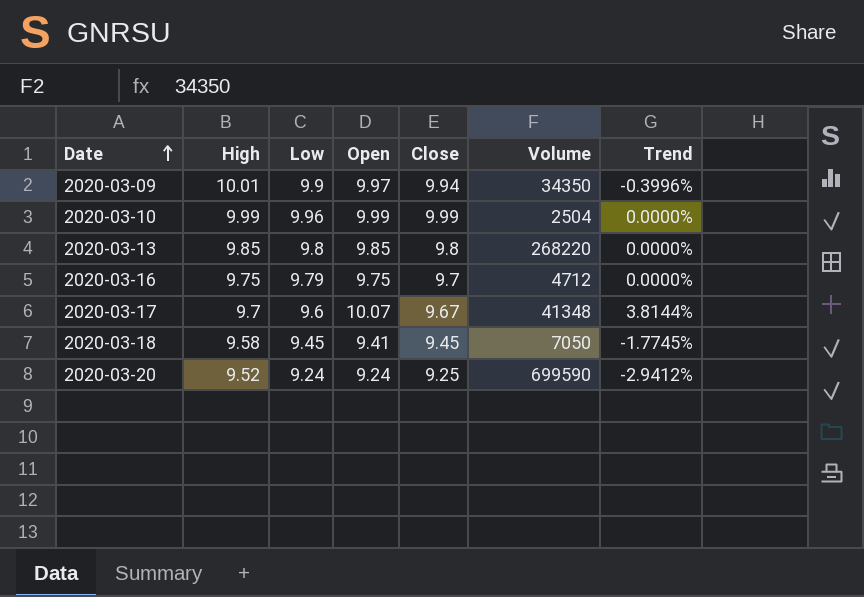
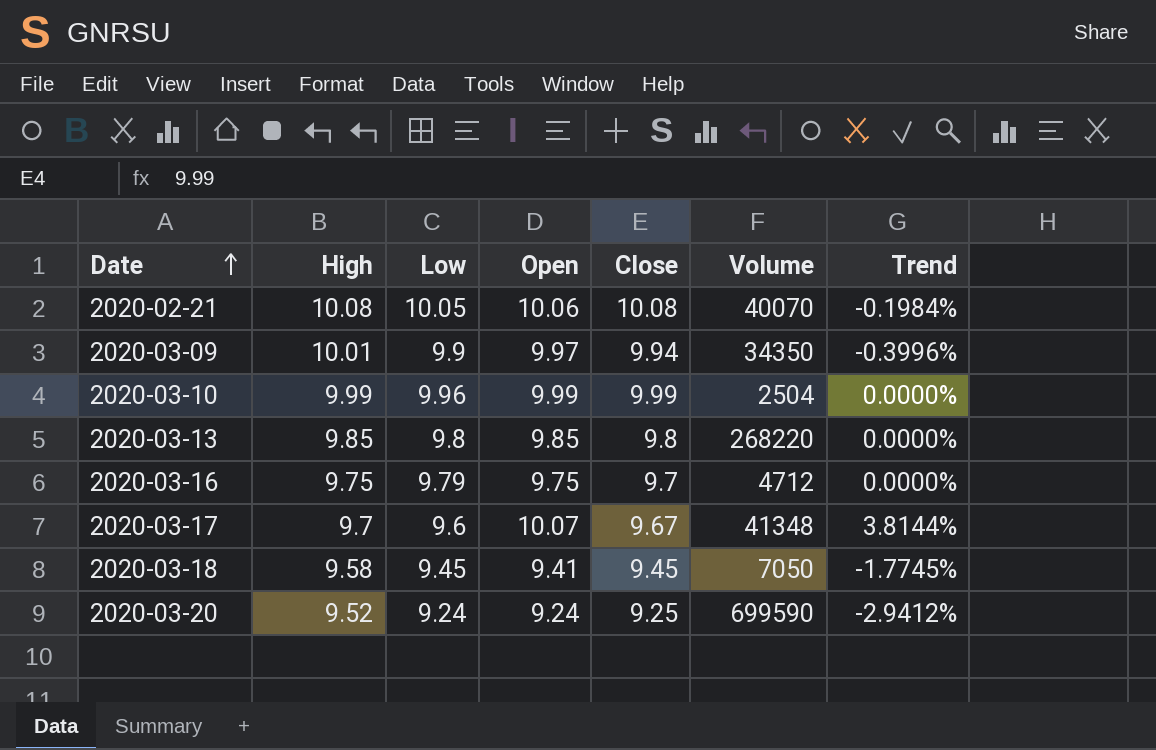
row 2020-02-21: none -> 10.08 | 10.05 | 10.06 | 10.08 | 40070 | -0.1984%

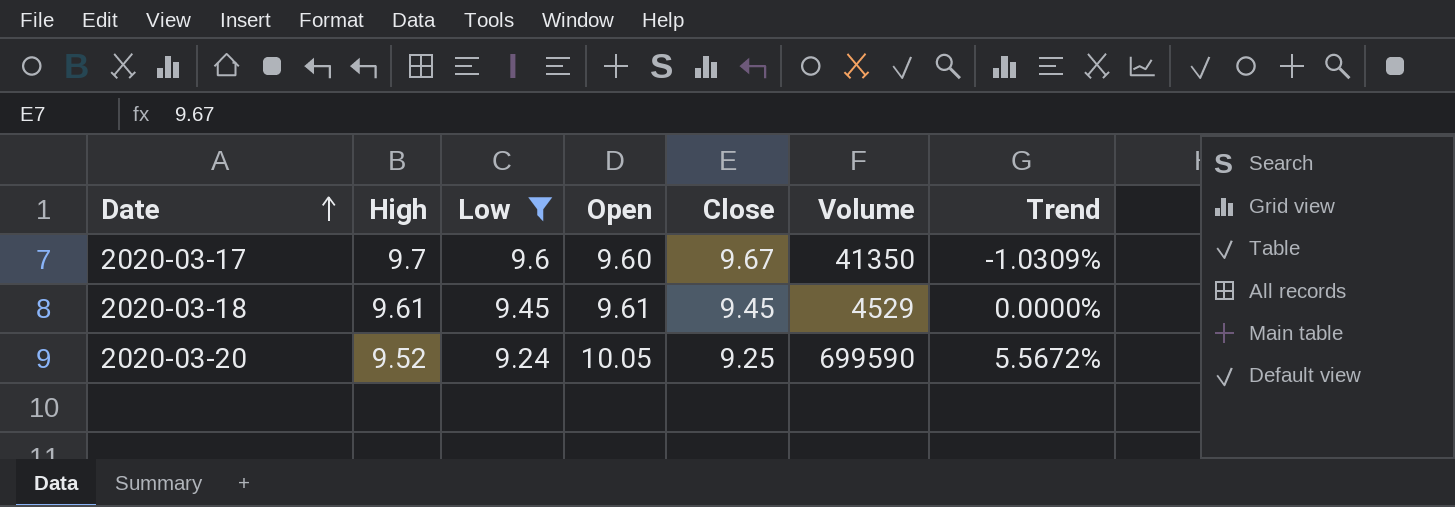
filter: none -> Low <= 9.6
2020-03-17 | Open: 10.07 -> 9.60
2020-03-17 | Volume: 41348 -> 41350
2020-03-17 | Trend: 3.8144% -> -1.0309%
2020-03-18 | High: 9.58 -> 9.61
2020-03-18 | Open: 9.41 -> 9.61
2020-03-18 | Volume: 7050 -> 4529
2020-03-18 | Trend: -1.7745% -> 0.0000%
2020-03-20 | Open: 9.24 -> 10.05
2020-03-20 | Trend: -2.9412% -> 5.5672%

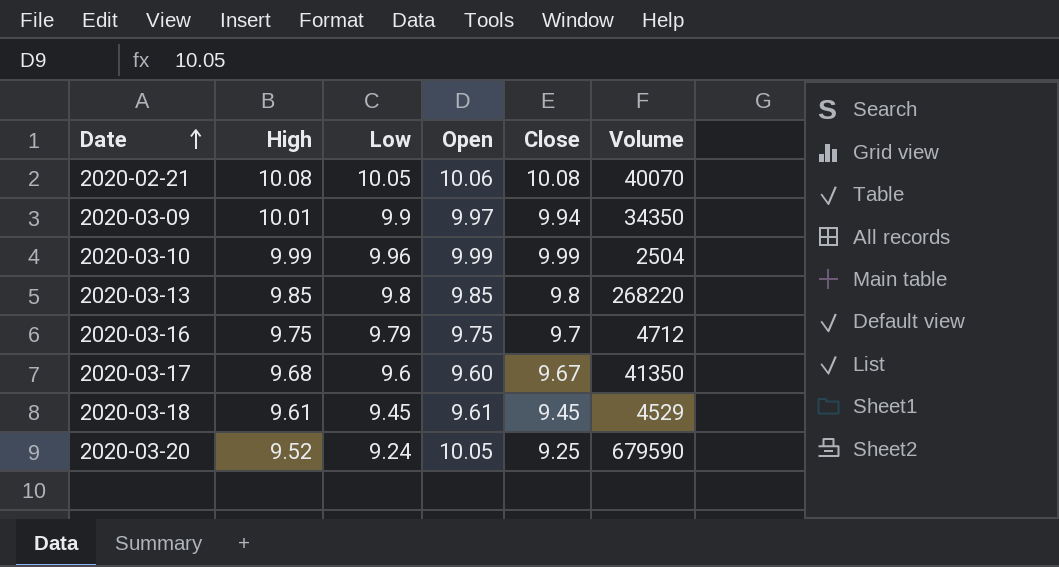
filter: Low <= 9.6 -> none
column Trend | formula: ([Open] - [High]) / [High] -> none
2020-03-17 | High: 9.7 -> 9.68
2020-03-20 | Volume: 699590 -> 679590

